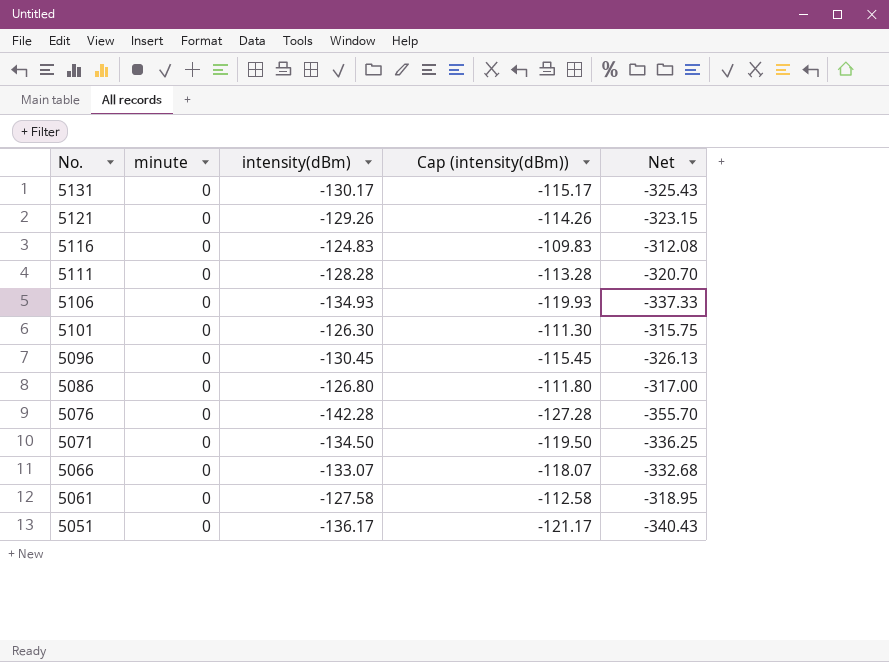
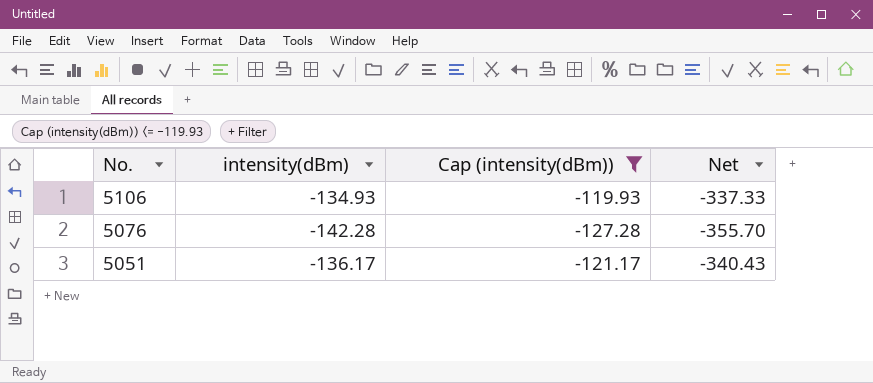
filter: none -> Cap (intensity(dBm)) <= -119.93
column minute | position: 2 -> none

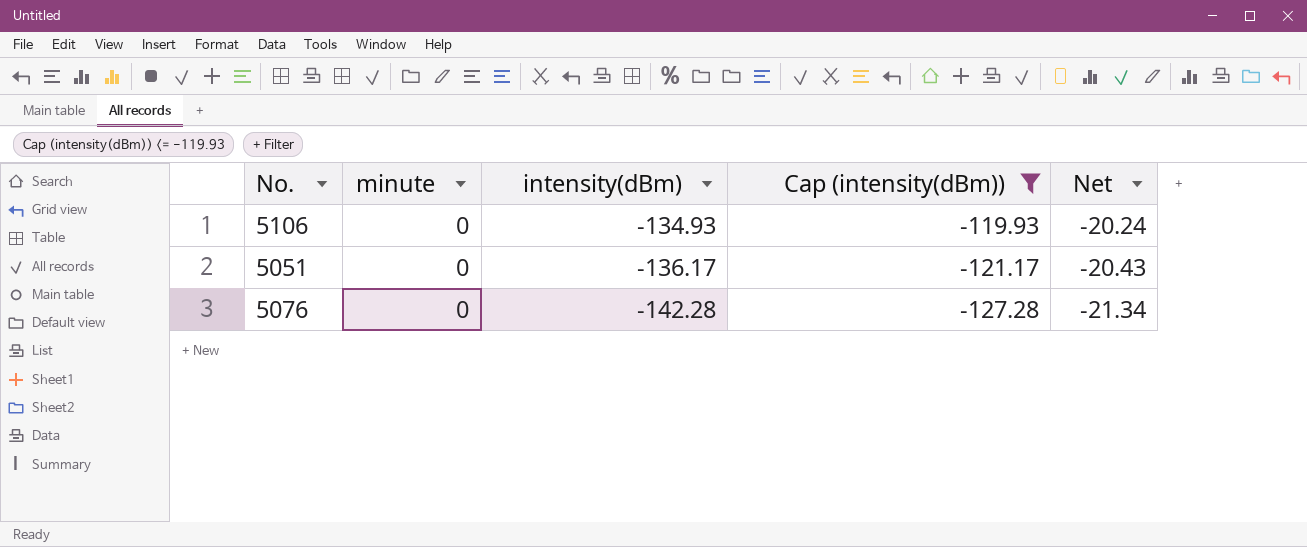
row order: No. descending -> intensity(dBm) descending
column minute | position: none -> 2
column Net | formula: [intensity(dBm)] * 2.5 -> [intensity(dBm)] * 0.15

